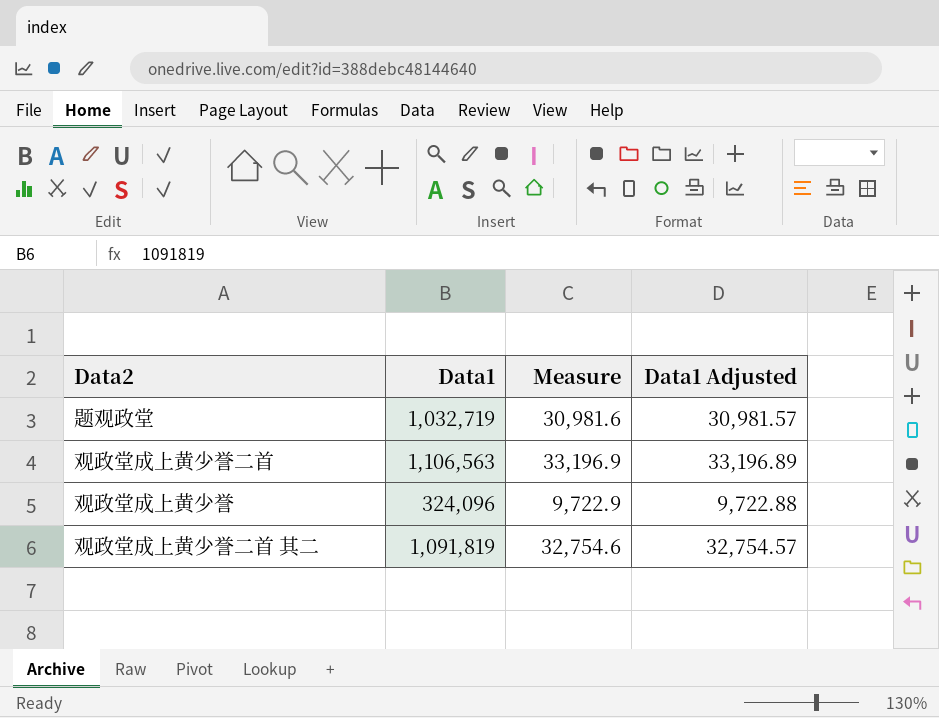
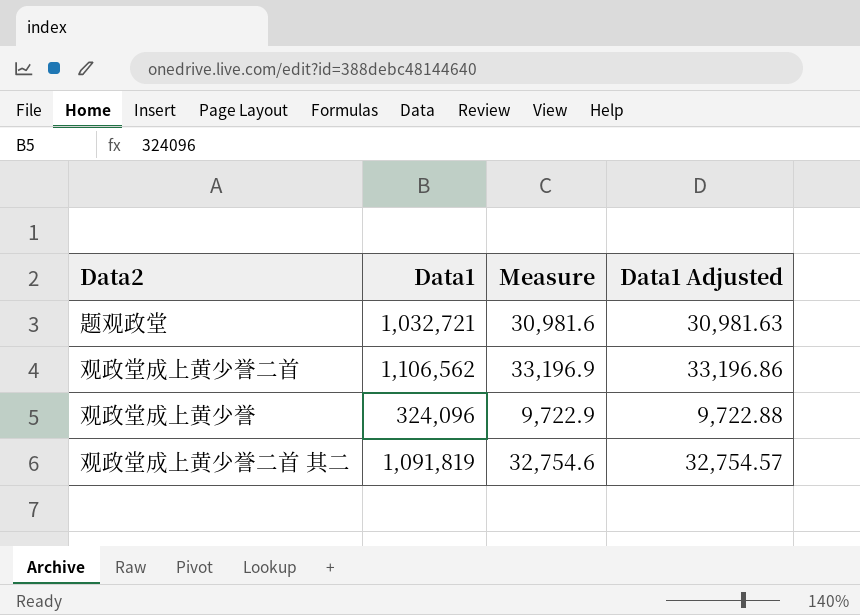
题观政堂 | Data1: 1,032,719 -> 1,032,721
题观政堂 | Data1 Adjusted: 30,981.57 -> 30,981.63
观政堂成上黄少誉二首 | Data1: 1,106,563 -> 1,106,562
观政堂成上黄少誉二首 | Data1 Adjusted: 33,196.89 -> 33,196.86

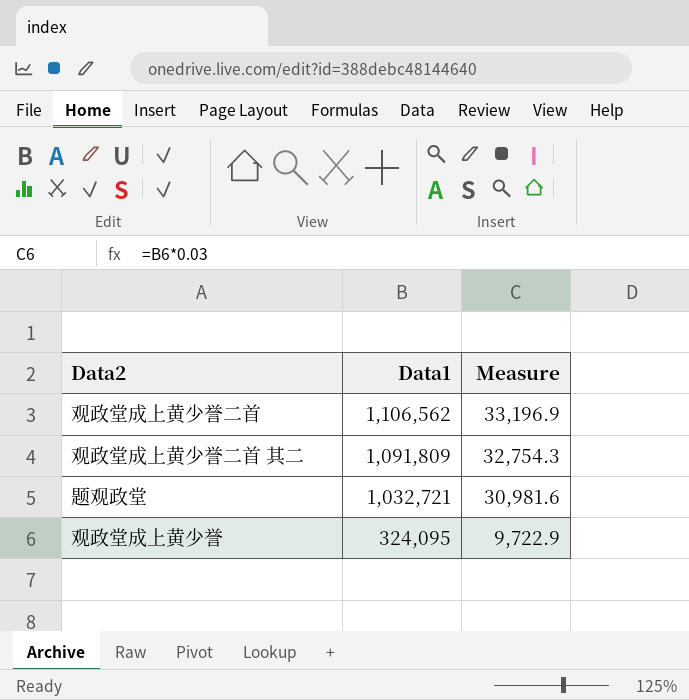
row order: none -> Data1 descending
column Data1 Adjusted | formula: [Data1] * 0.03 -> none
观政堂成上黄少誉二首 其二 | Data1: 1,091,819 -> 1,091,809
观政堂成上黄少誉二首 其二 | Measure: 32,754.6 -> 32,754.3
观政堂成上黄少誉 | Data1: 324,096 -> 324,095

